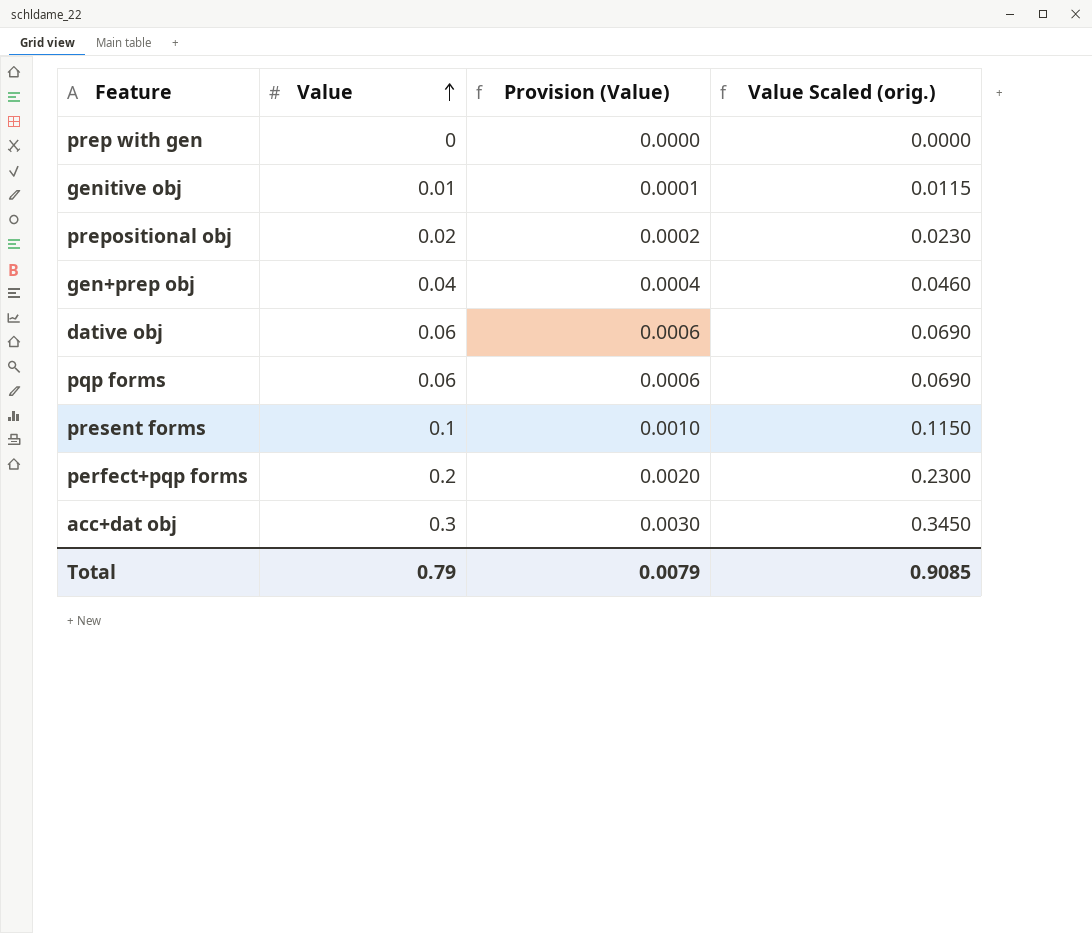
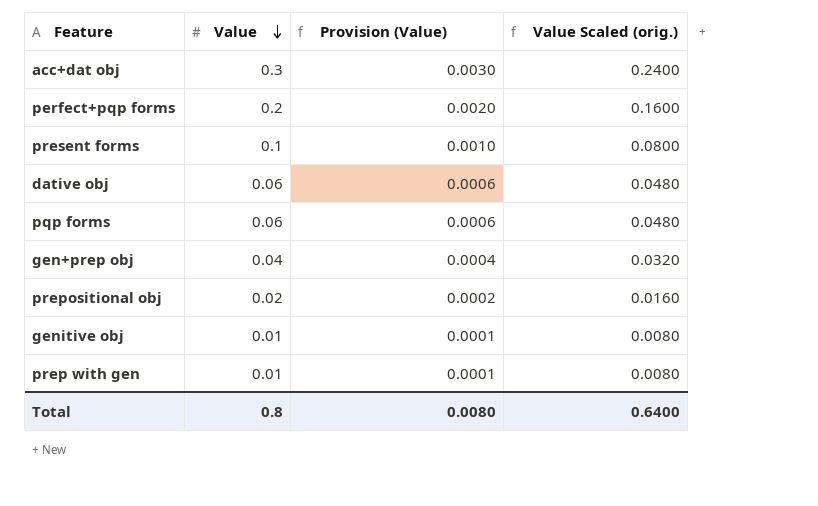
row order: Value ascending -> Value descending
column Value Scaled (orig.) | formula: [Value] * 1.15 -> [Value] * 0.8
prep with gen | Value: 0 -> 0.01
prep with gen | Provision (Value): 0.0000 -> 0.0001
Total | Value: 0.79 -> 0.8
Total | Provision (Value): 0.0079 -> 0.0080
Total | Value Scaled (orig.): 0.9085 -> 0.6400

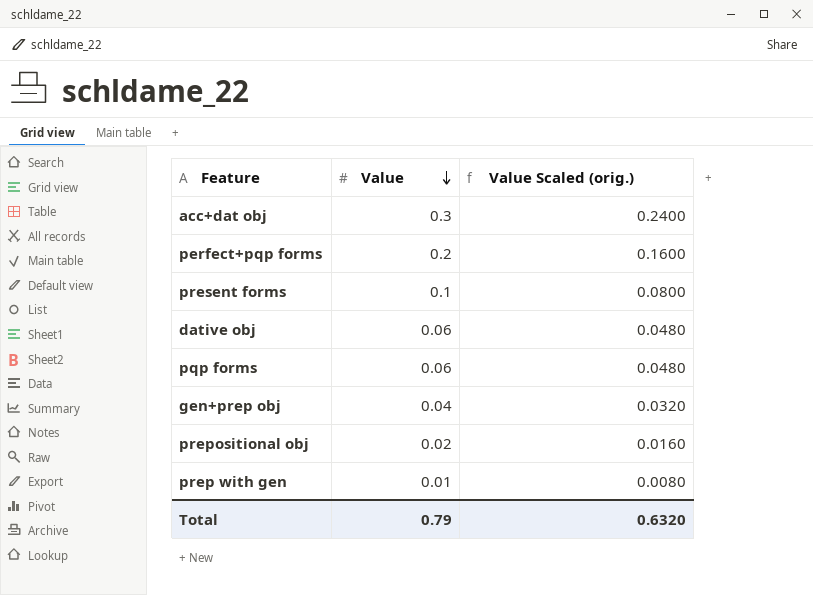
column Provision (Value) | formula: [Value] * 0.01 -> none
row genitive obj: 0.01 | 0.0001 | 0.0080 -> none
Total | Value: 0.8 -> 0.79
Total | Value Scaled (orig.): 0.6400 -> 0.6320

